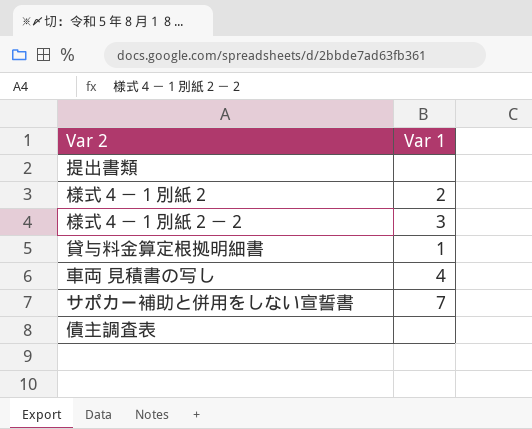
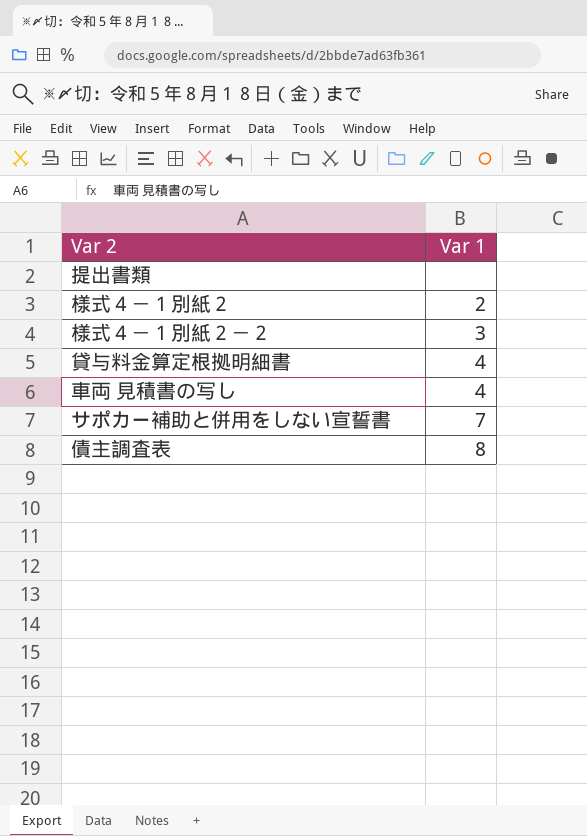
貸与料金算定根拠明細書 | Var 1: 1 -> 4
債主調査表 | Var 1: none -> 8

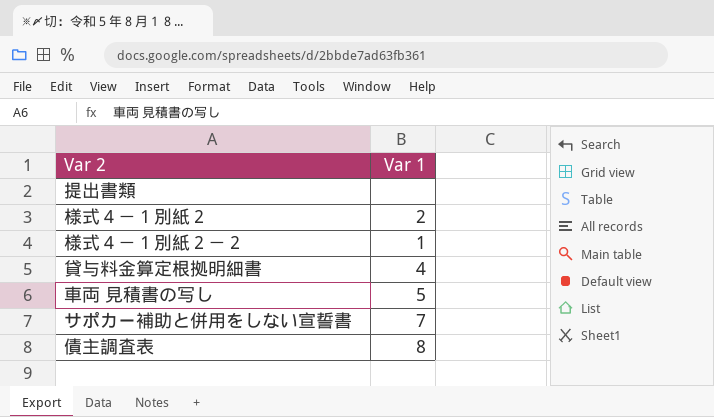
様式４－１別紙２－２ | Var 1: 3 -> 1
車両 見積書の写し | Var 1: 4 -> 5

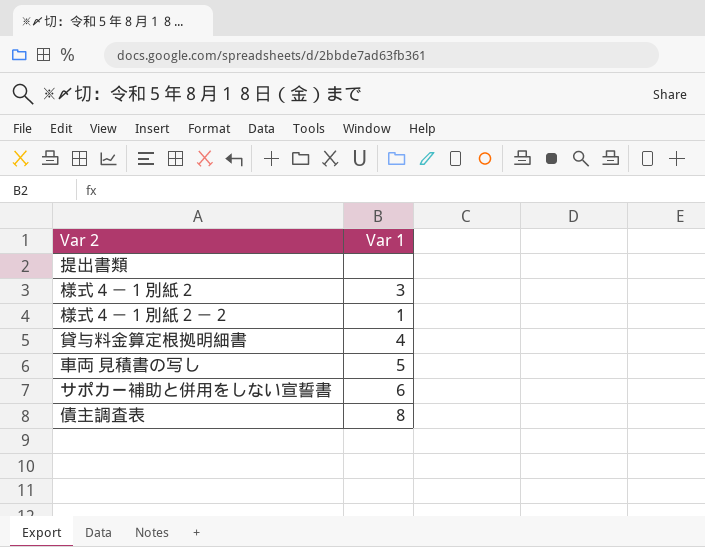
様式４－１別紙２ | Var 1: 2 -> 3
サポカー補助と併用をしない宣誓書 | Var 1: 7 -> 6

